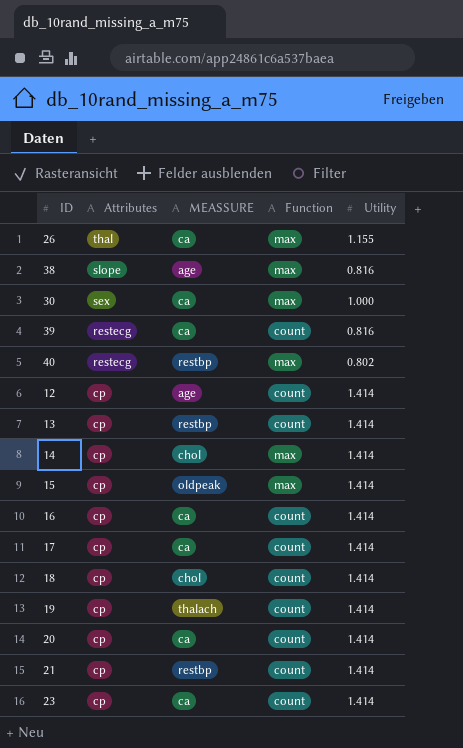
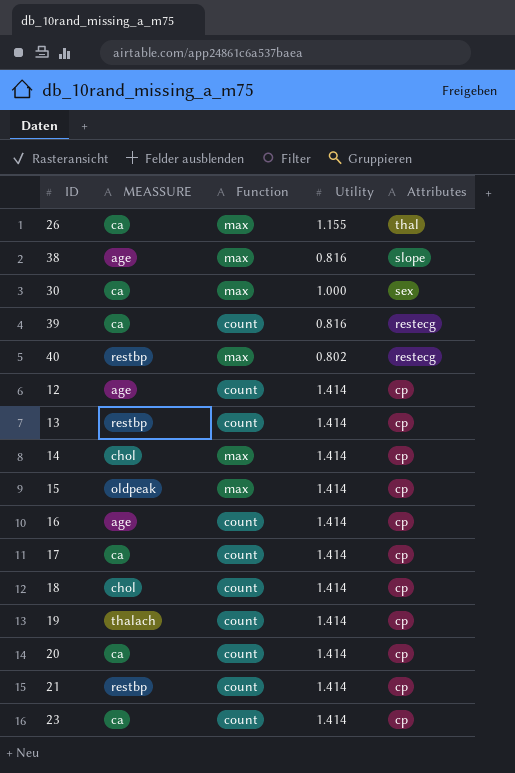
column Attributes | position: 2 -> 5
16 | MEASSURE: ca -> age

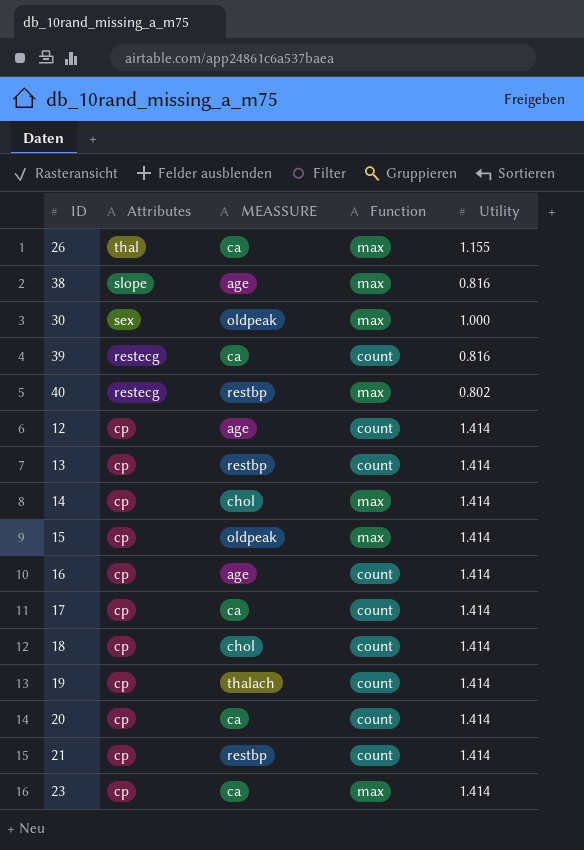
column Attributes | position: 5 -> 2
30 | MEASSURE: ca -> oldpeak
23 | Function: count -> max

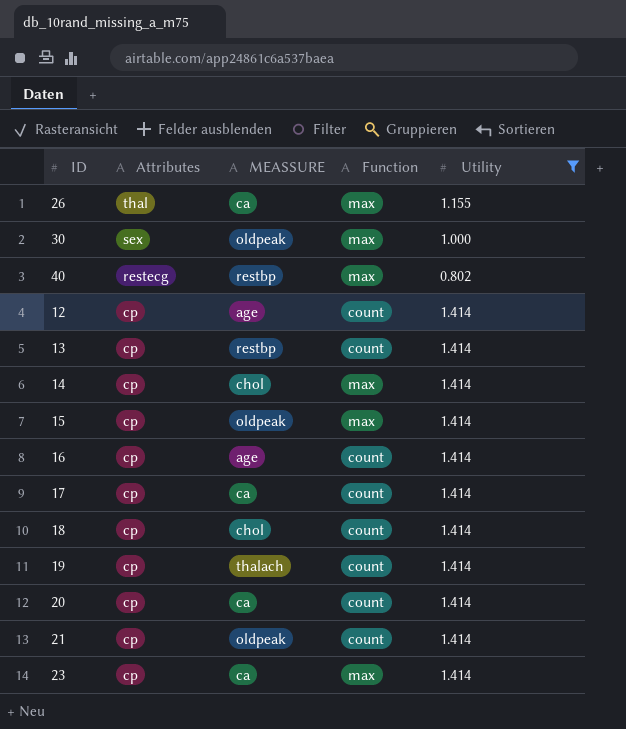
filter: none -> Utility != 0.816
21 | MEASSURE: restbp -> oldpeak

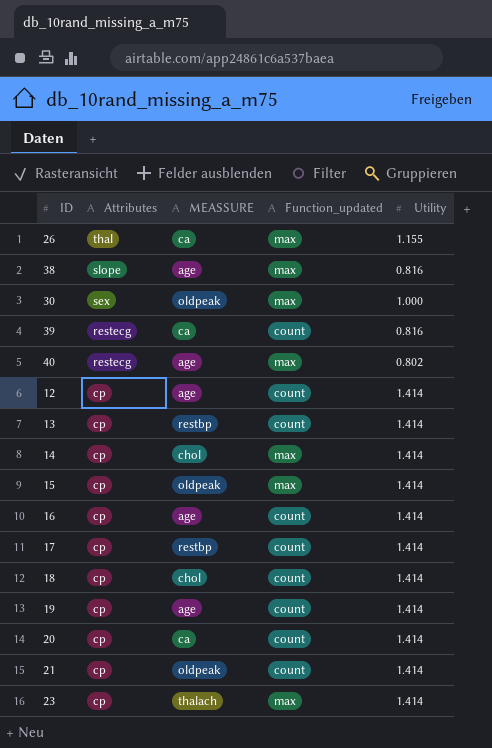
filter: Utility != 0.816 -> none
column name: Function -> Function_updated
40 | MEASSURE: restbp -> age
17 | MEASSURE: ca -> restbp
19 | MEASSURE: thalach -> age
23 | MEASSURE: ca -> thalach

